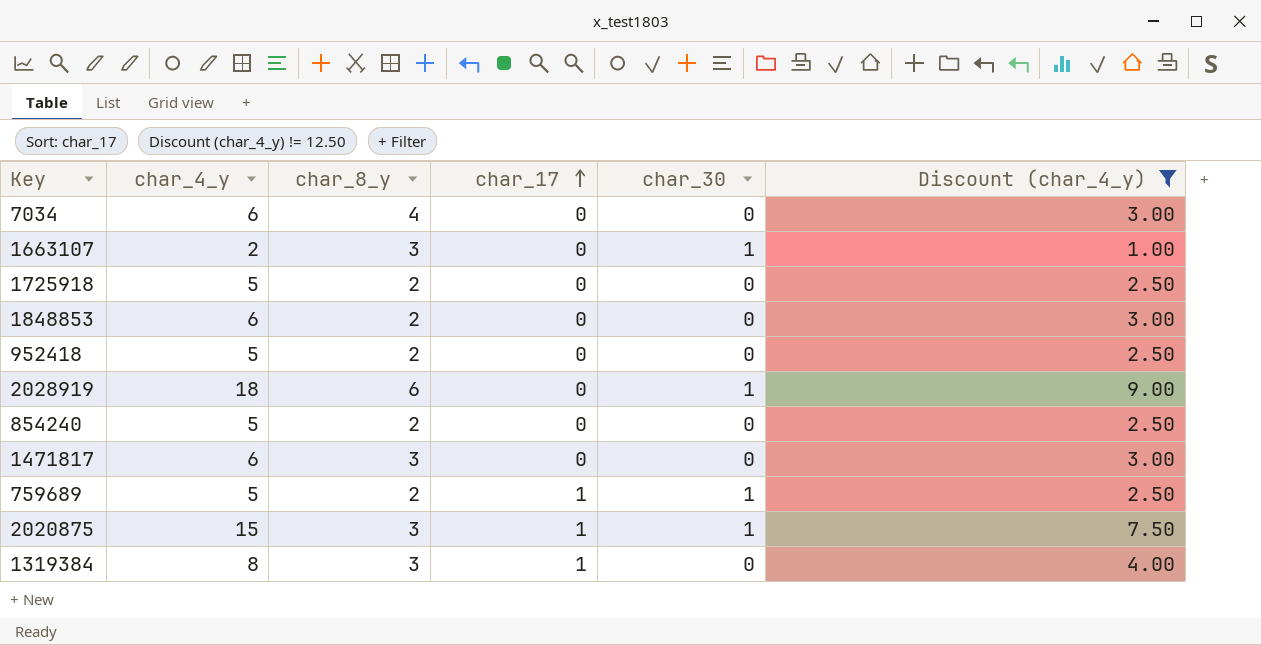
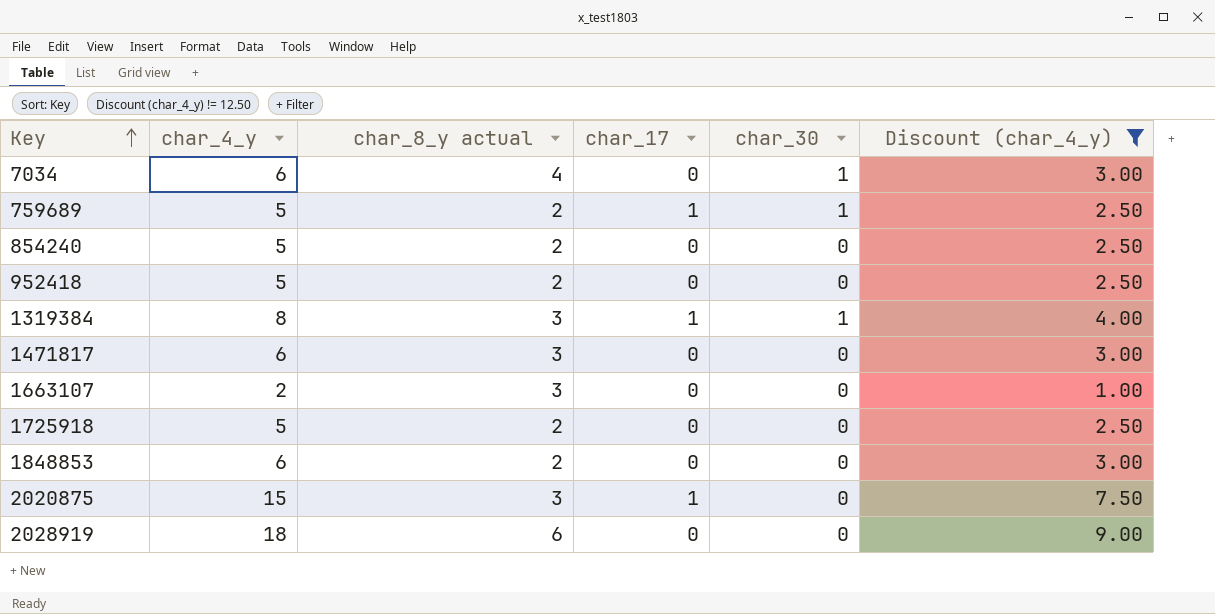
row order: char_17 ascending -> Key ascending
column name: char_8_y -> char_8_y actual
7034 | char_30: 0 -> 1
1319384 | char_30: 0 -> 1
1663107 | char_30: 1 -> 0
2020875 | char_30: 1 -> 0
2028919 | char_30: 1 -> 0

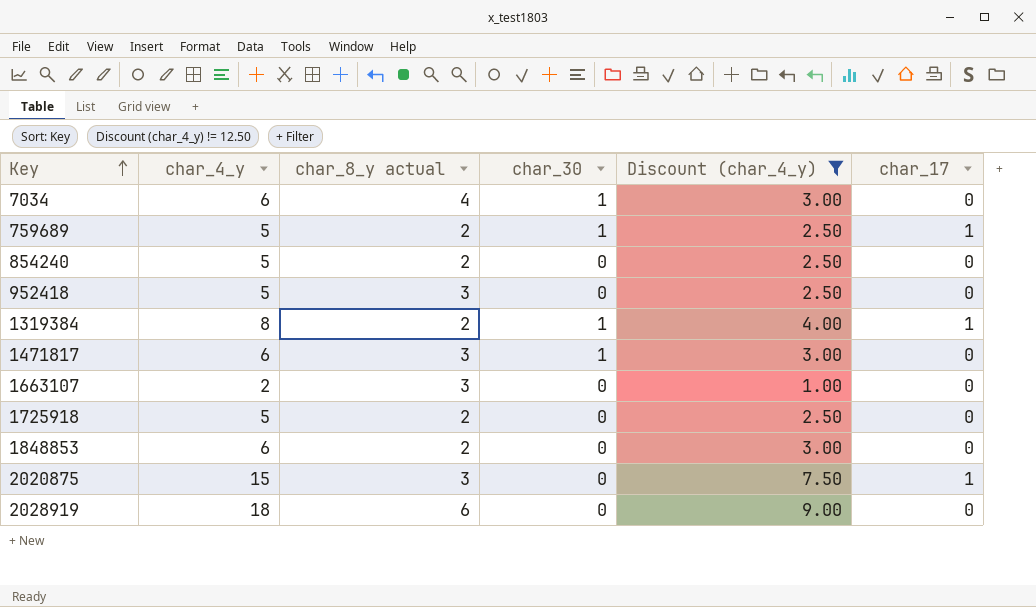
column char_17 | position: 4 -> 6
952418 | char_8_y actual: 2 -> 3
1319384 | char_8_y actual: 3 -> 2
1471817 | char_30: 0 -> 1

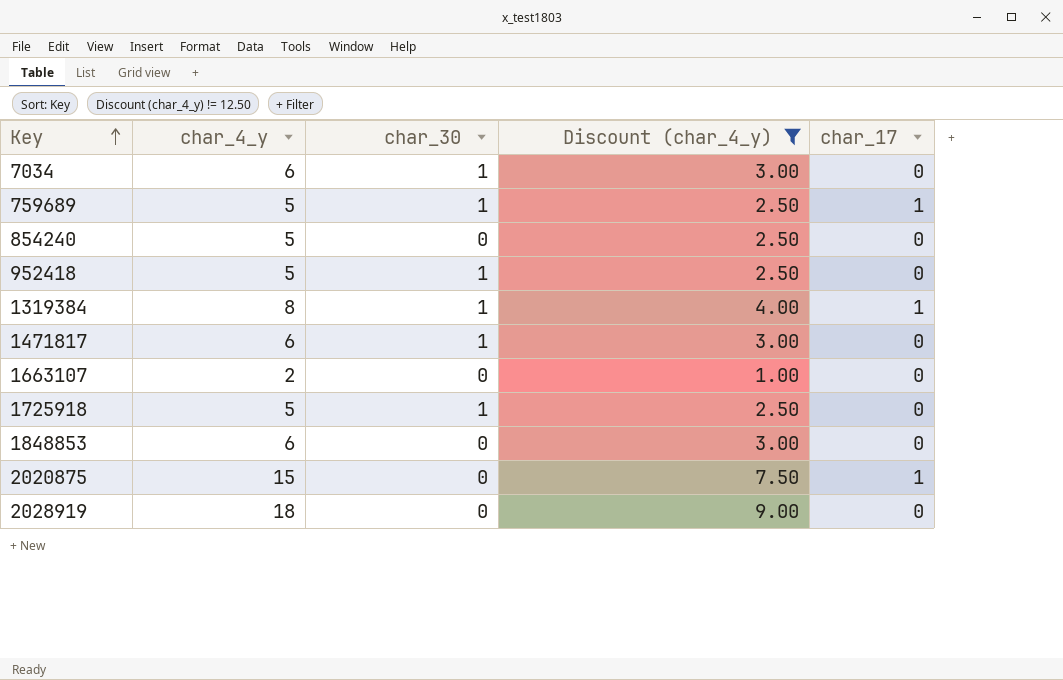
column char_8_y actual | position: 3 -> none
952418 | char_30: 0 -> 1
1725918 | char_30: 0 -> 1

